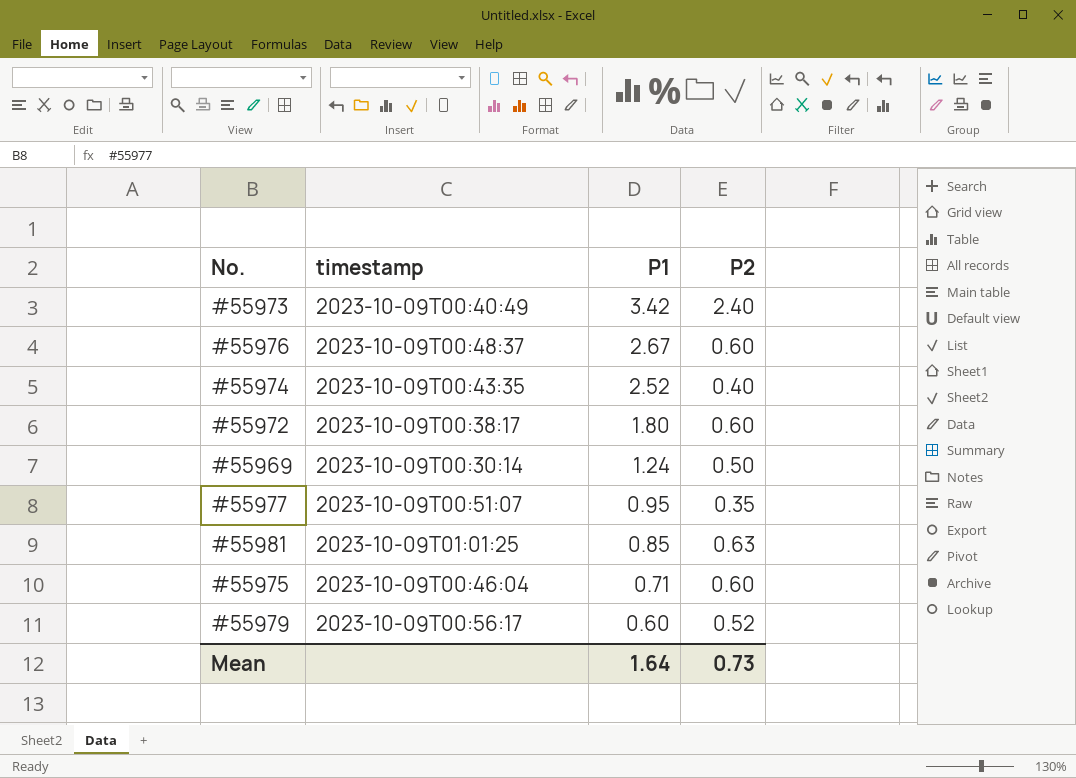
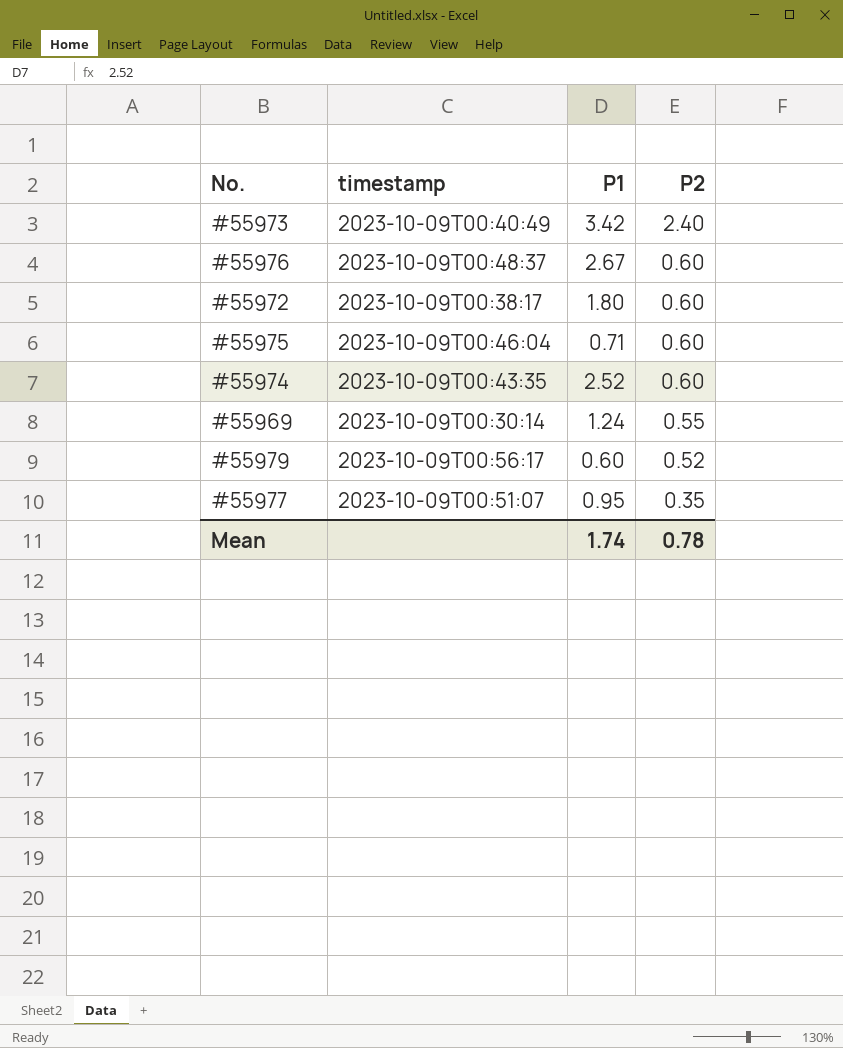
row order: P1 descending -> P2 descending
row #55981: 2023-10-09T01:01:25 | 0.85 | 0.63 -> none
#55974 | P2: 0.40 -> 0.60
#55969 | P2: 0.50 -> 0.55
Mean | P1: 1.64 -> 1.74
Mean | P2: 0.73 -> 0.78

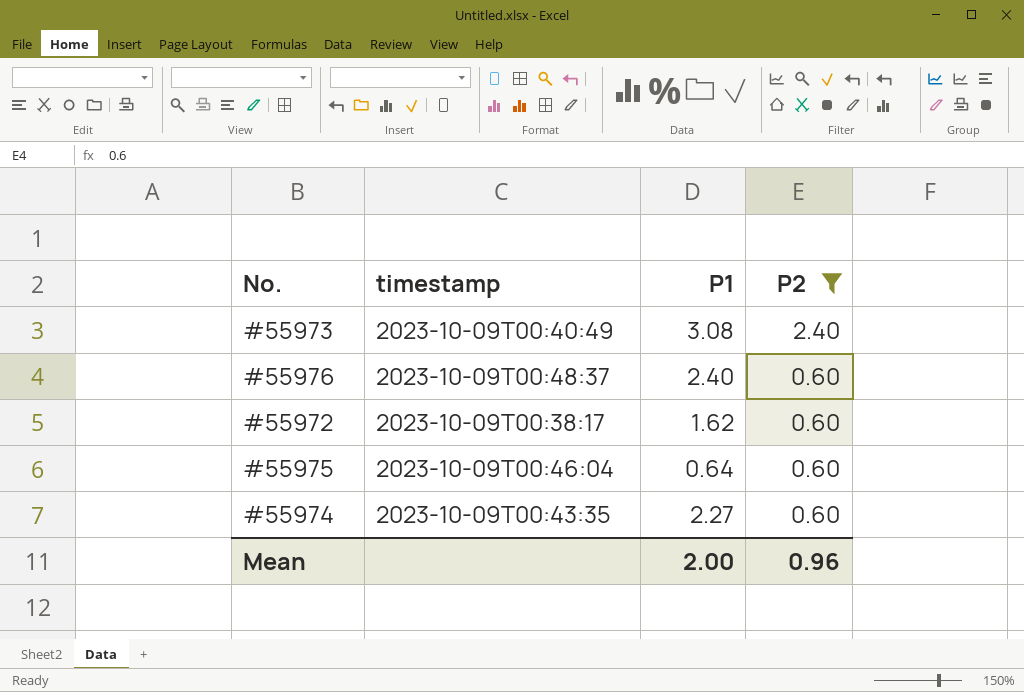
filter: none -> P2 >= 0.60
#55973 | P1: 3.42 -> 3.08
#55976 | P1: 2.67 -> 2.40
#55972 | P1: 1.80 -> 1.62
#55975 | P1: 0.71 -> 0.64
#55974 | P1: 2.52 -> 2.27
Mean | P1: 1.74 -> 2.00
Mean | P2: 0.78 -> 0.96

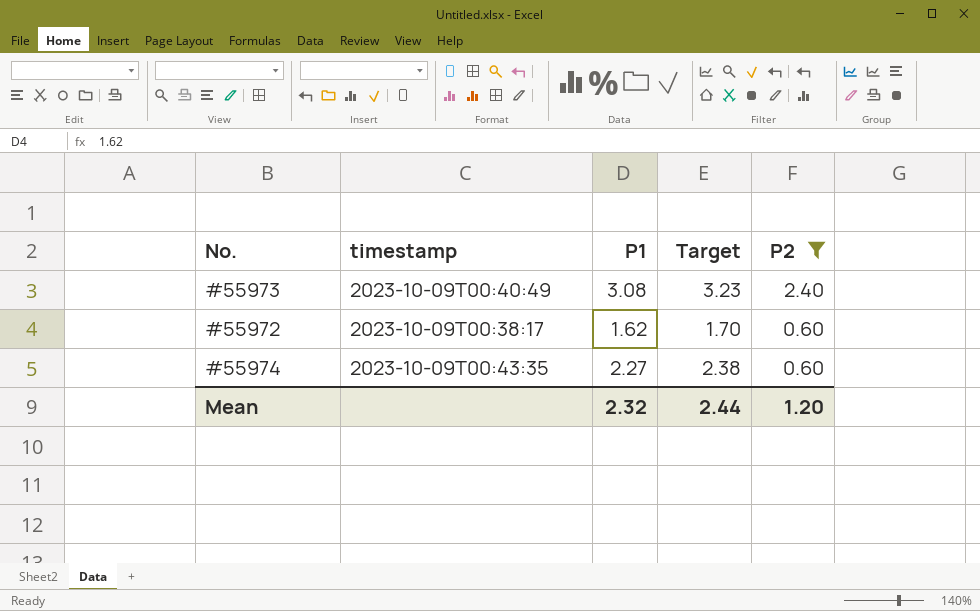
column Target | formula: none -> [P1] * 1.05
row #55976: 2023-10-09T00:48:37 | 2.40 | 0.60 -> none
row #55975: 2023-10-09T00:46:04 | 0.64 | 0.60 -> none
Mean | P1: 2.00 -> 2.32
Mean | P2: 0.96 -> 1.20

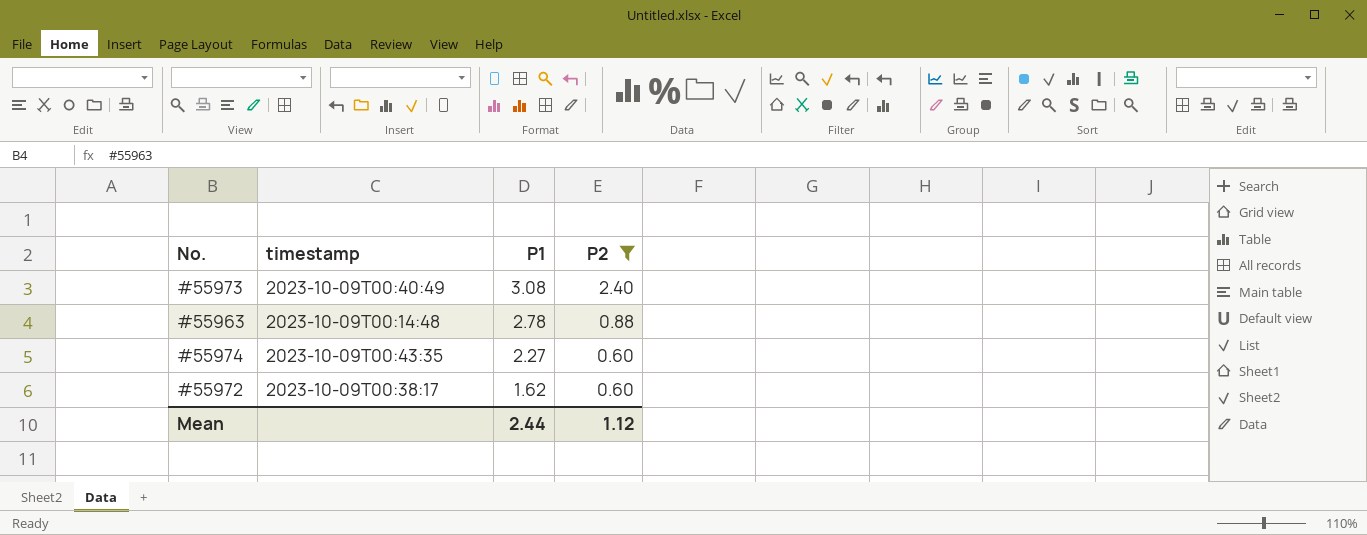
row order: P2 descending -> P1 descending
column Target | formula: [P1] * 1.05 -> none
row #55963: none -> 2023-10-09T00:14:48 | 2.78 | 0.88
Mean | P1: 2.32 -> 2.44
Mean | P2: 1.20 -> 1.12

